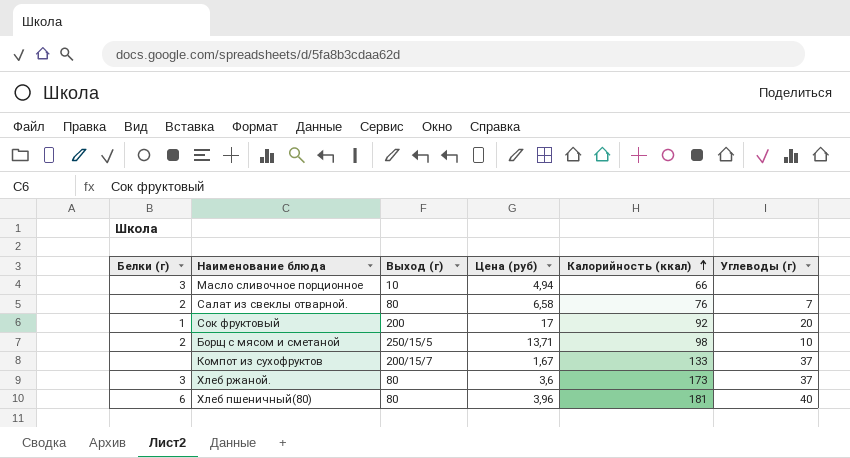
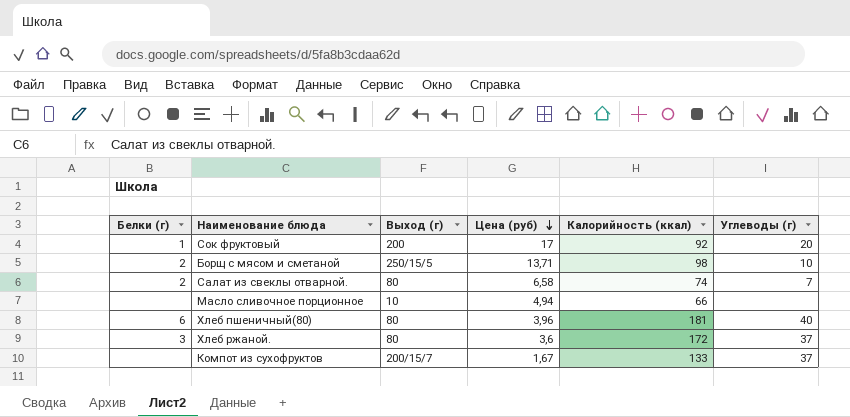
row order: Калорийность (ккал) ascending -> Цена (руб) descending
Салат из свеклы отварной. | Калорийность (ккал): 76 -> 74
Масло сливочное порционное | Белки (г): 3 -> none
Хлеб ржаной. | Калорийность (ккал): 173 -> 172

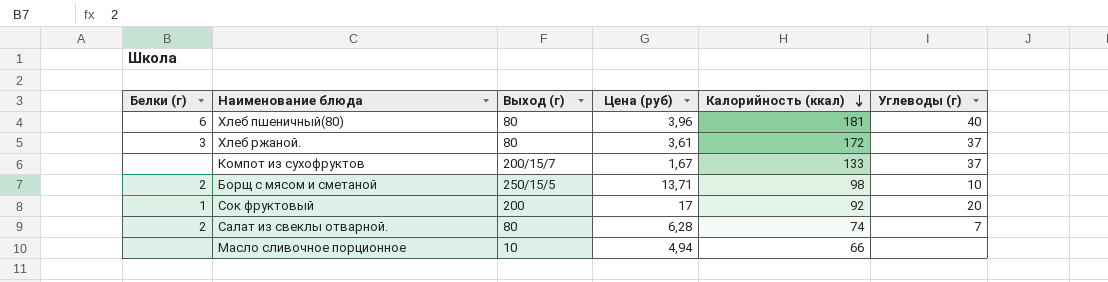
row order: Цена (руб) descending -> Калорийность (ккал) descending
Хлеб ржаной. | Цена (руб): 3,6 -> 3,61
Салат из свеклы отварной. | Цена (руб): 6,58 -> 6,28

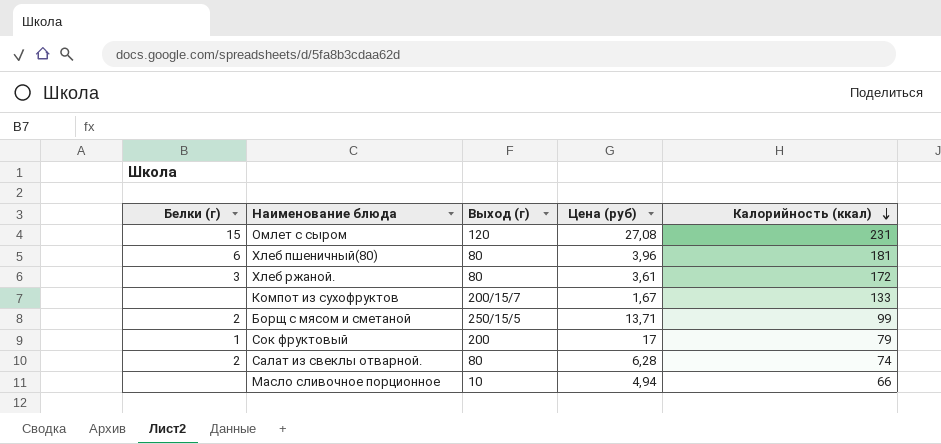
column Углеводы (г) | position: 6 -> none
row Омлет с сыром: none -> 15 | 120 | 27,08 | 231
Борщ с мясом и сметаной | Калорийность (ккал): 98 -> 99
Сок фруктовый | Калорийность (ккал): 92 -> 79

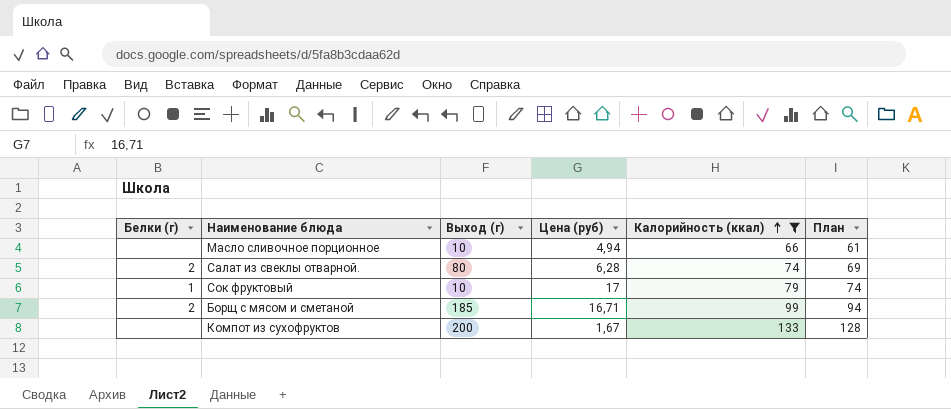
filter: none -> Калорийность (ккал) <= 133
row order: Калорийность (ккал) descending -> Калорийность (ккал) ascending
column План | formula: none -> [Калорийность (ккал)] - 5
Сок фруктовый | Выход (г): 200 -> 10
Борщ с мясом и сметаной | Выход (г): 250/15/5 -> 185
Борщ с мясом и сметаной | Цена (руб): 13,71 -> 16,71
Компот из сухофруктов | Выход (г): 200/15/7 -> 200

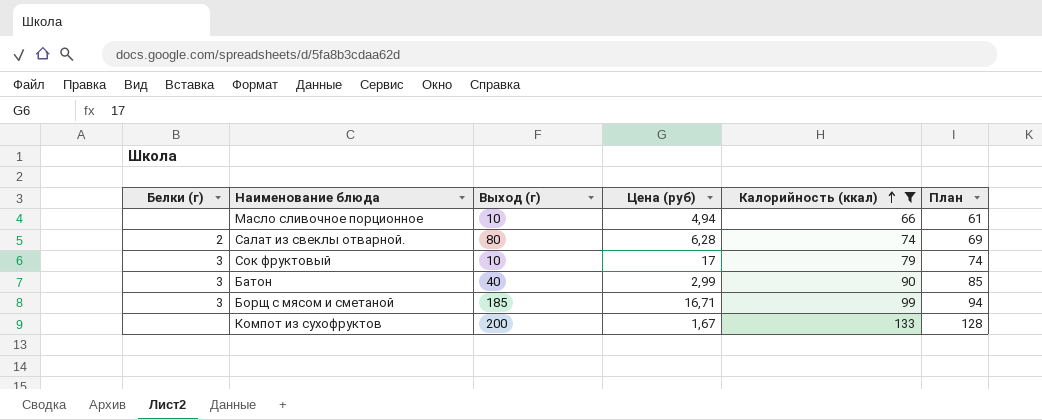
Сок фруктовый | Белки (г): 1 -> 3
row Батон: none -> 3 | 40 | 2,99 | 90 | 85
Борщ с мясом и сметаной | Белки (г): 2 -> 3

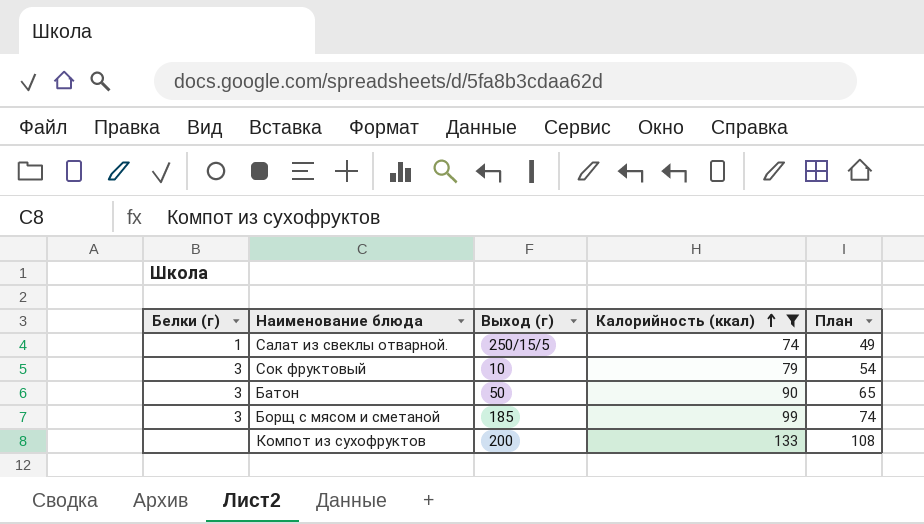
column Цена (руб) | position: 4 -> none
column План | formula: [Калорийность (ккал)] - 5 -> [Калорийность (ккал)] - 25
row Масло сливочное порционное: none | 10 | 4,94 | 66 | 61 -> none
Салат из свеклы отварной. | Белки (г): 2 -> 1
Салат из свеклы отварной. | Выход (г): 80 -> 250/15/5
Батон | Выход (г): 40 -> 50

